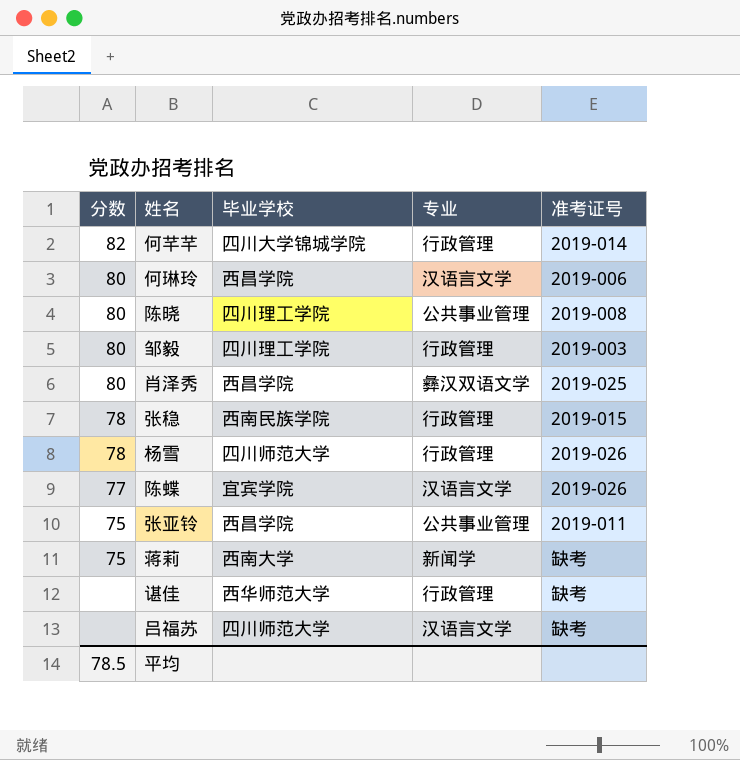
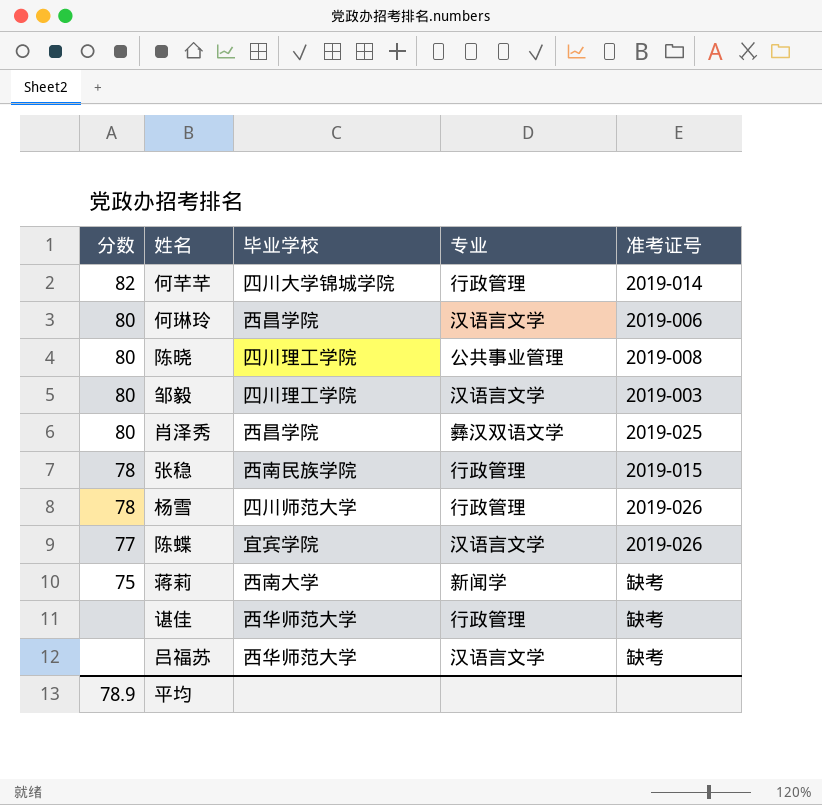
row 张亚铃: 75 | 西昌学院 | 公共事业管理 | 2019-011 -> none
邹毅 | 专业: 行政管理 -> 汉语言文学
吕福苏 | 毕业学校: 四川师范大学 -> 西华师范大学
平均 | 分数: 78.5 -> 78.9

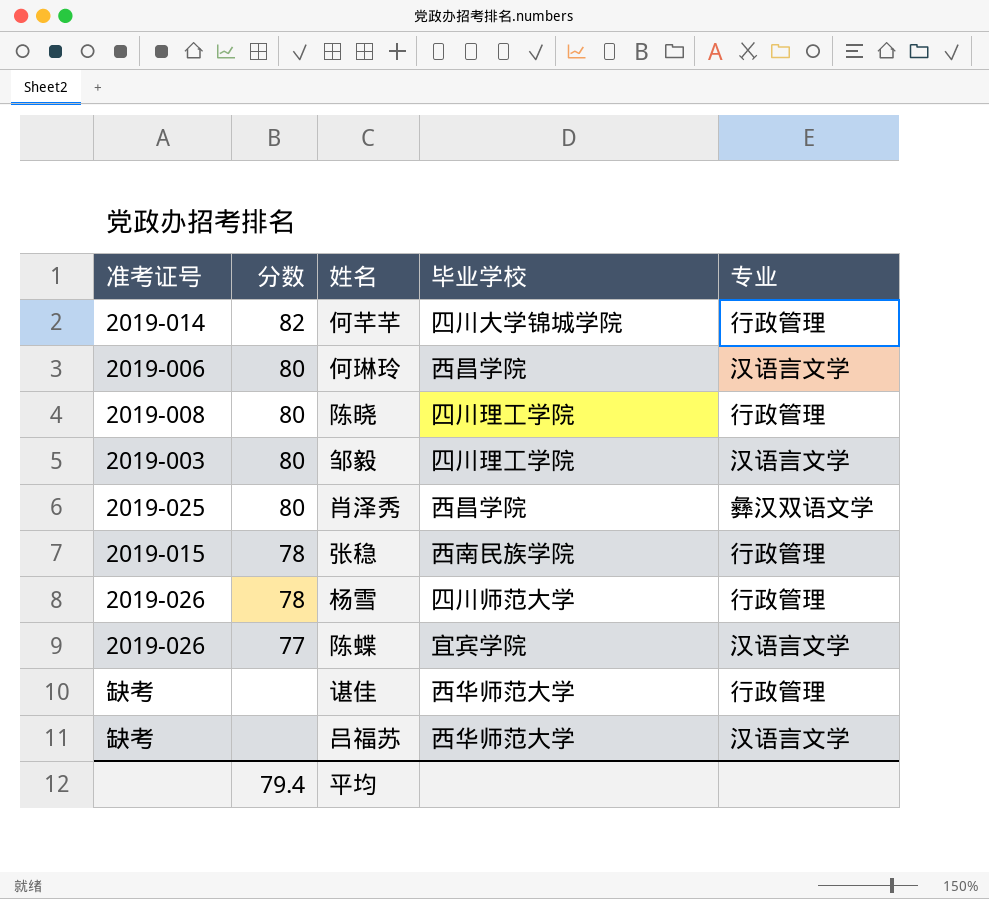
column 准考证号 | position: 5 -> 1
row 蒋莉: 75 | 西南大学 | 新闻学 | 缺考 -> none
陈晓 | 专业: 公共事业管理 -> 行政管理
平均 | 分数: 78.9 -> 79.4

